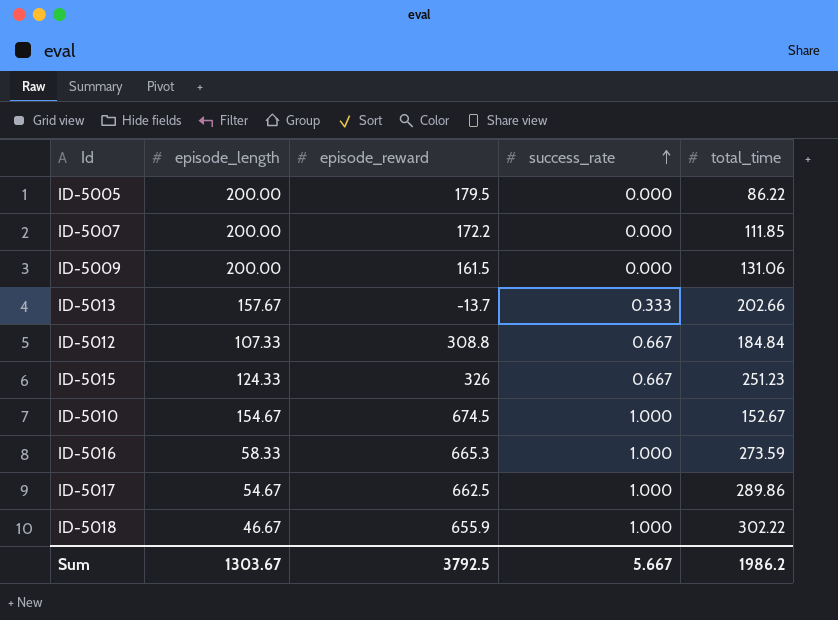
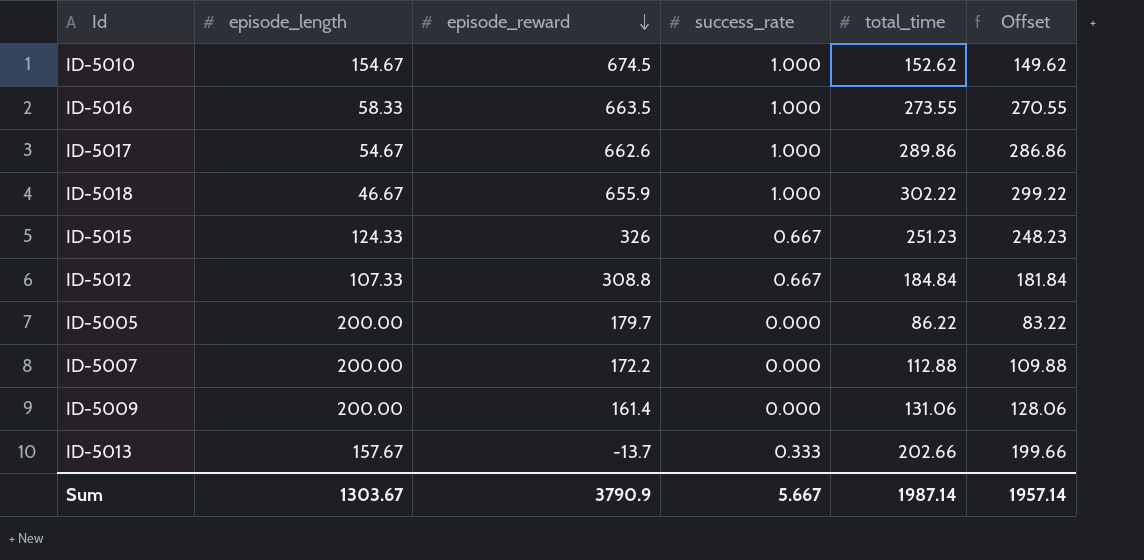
row order: success_rate ascending -> episode_reward descending
column Offset | formula: none -> [total_time] - 3
ID-5010 | total_time: 152.67 -> 152.62
ID-5016 | episode_reward: 665.3 -> 663.5
ID-5016 | total_time: 273.59 -> 273.55
ID-5017 | episode_reward: 662.5 -> 662.6
ID-5005 | episode_reward: 179.5 -> 179.7
ID-5007 | total_time: 111.85 -> 112.88
ID-5009 | episode_reward: 161.5 -> 161.4
Sum | episode_reward: 3792.5 -> 3790.9
Sum | total_time: 1986.2 -> 1987.14

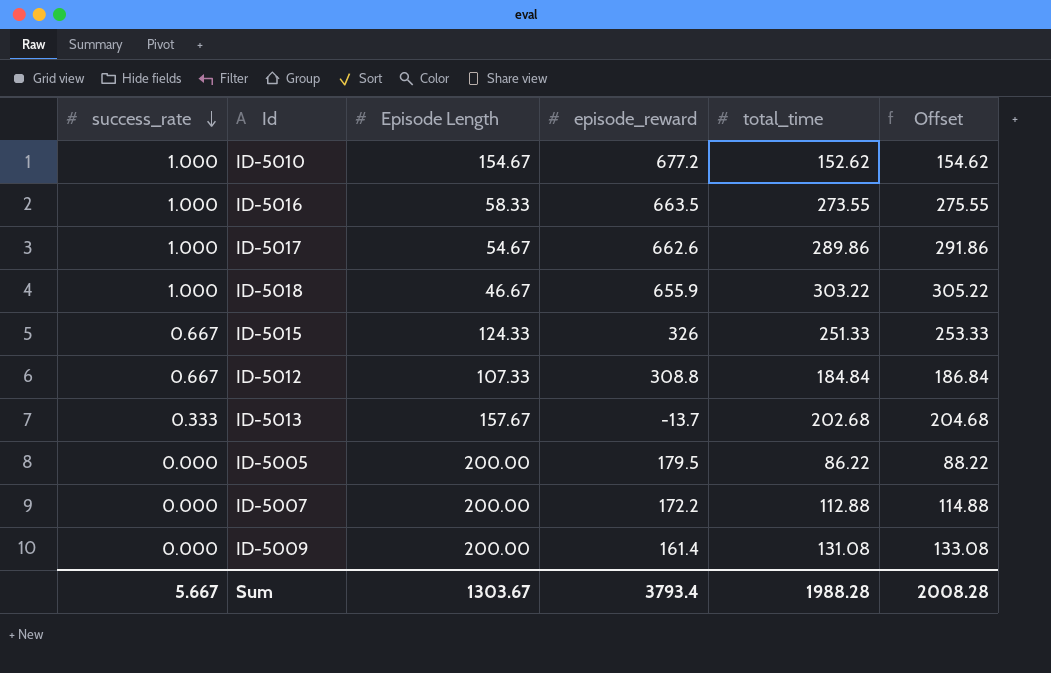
row order: episode_reward descending -> success_rate descending
column success_rate | position: 4 -> 1
column name: episode_length -> Episode Length
column Offset | formula: [total_time] - 3 -> [total_time] + 2
ID-5010 | episode_reward: 674.5 -> 677.2
ID-5018 | total_time: 302.22 -> 303.22
ID-5015 | total_time: 251.23 -> 251.33
ID-5013 | total_time: 202.66 -> 202.68
ID-5005 | episode_reward: 179.7 -> 179.5
ID-5009 | total_time: 131.06 -> 131.08
Sum | episode_reward: 3790.9 -> 3793.4
Sum | total_time: 1987.14 -> 1988.28
Sum | Offset: 1957.14 -> 2008.28

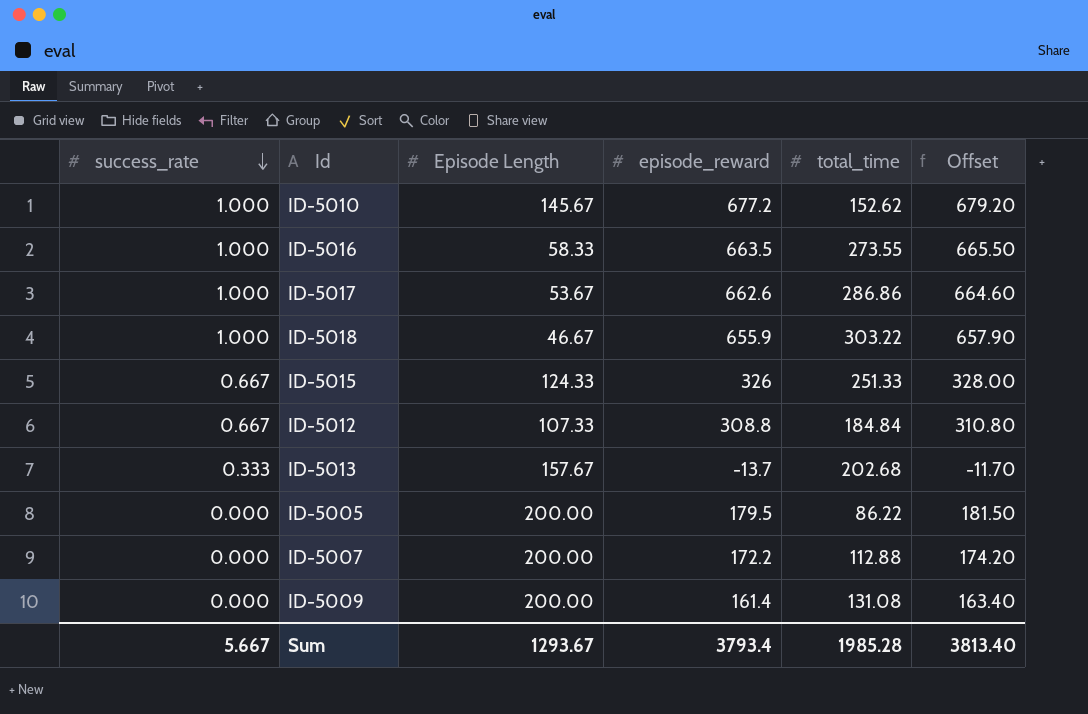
column Offset | formula: [total_time] + 2 -> [episode_reward] + 2
ID-5010 | Episode Length: 154.67 -> 145.67
ID-5017 | Episode Length: 54.67 -> 53.67
ID-5017 | total_time: 289.86 -> 286.86
Sum | Episode Length: 1303.67 -> 1293.67
Sum | total_time: 1988.28 -> 1985.28
Sum | Offset: 2008.28 -> 3813.40

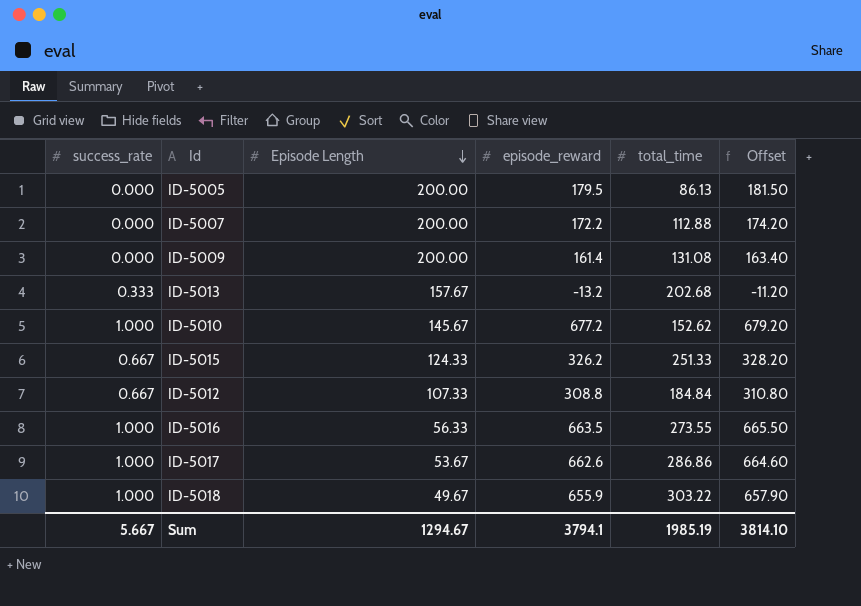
row order: success_rate descending -> Episode Length descending
ID-5005 | total_time: 86.22 -> 86.13
ID-5013 | episode_reward: -13.7 -> -13.2
ID-5013 | Offset: -11.70 -> -11.20
ID-5015 | episode_reward: 326 -> 326.2
ID-5015 | Offset: 328.00 -> 328.20
ID-5016 | Episode Length: 58.33 -> 56.33
ID-5018 | Episode Length: 46.67 -> 49.67
Sum | Episode Length: 1293.67 -> 1294.67
Sum | episode_reward: 3793.4 -> 3794.1
Sum | total_time: 1985.28 -> 1985.19
Sum | Offset: 3813.40 -> 3814.10

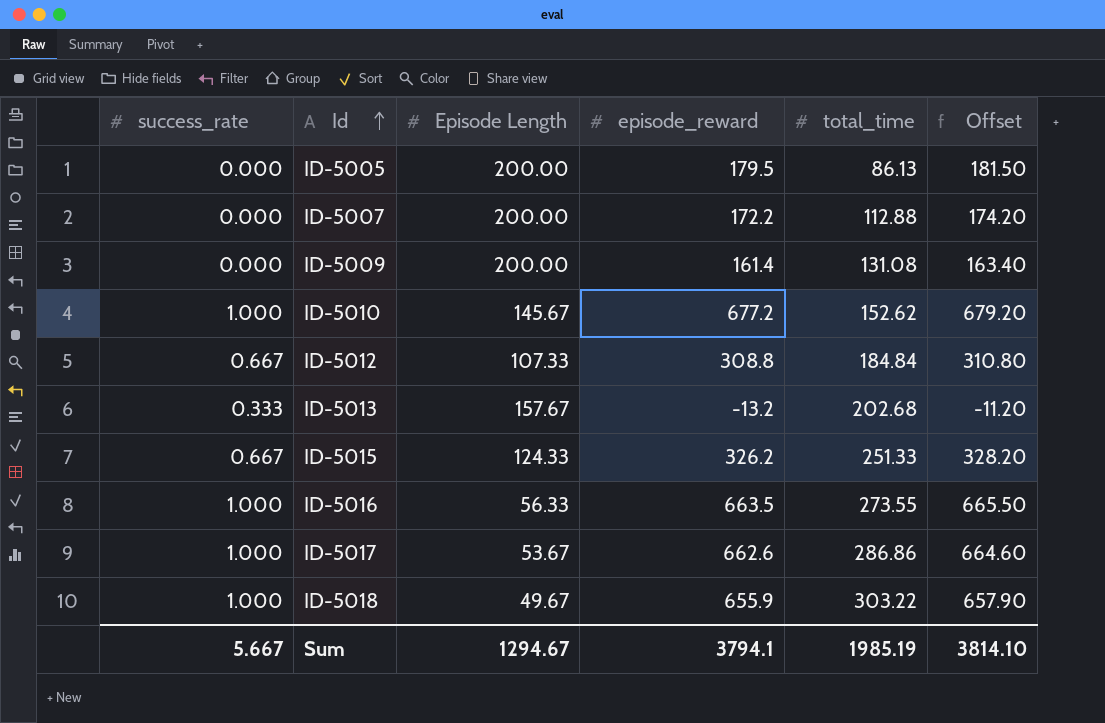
row order: Episode Length descending -> Id ascending

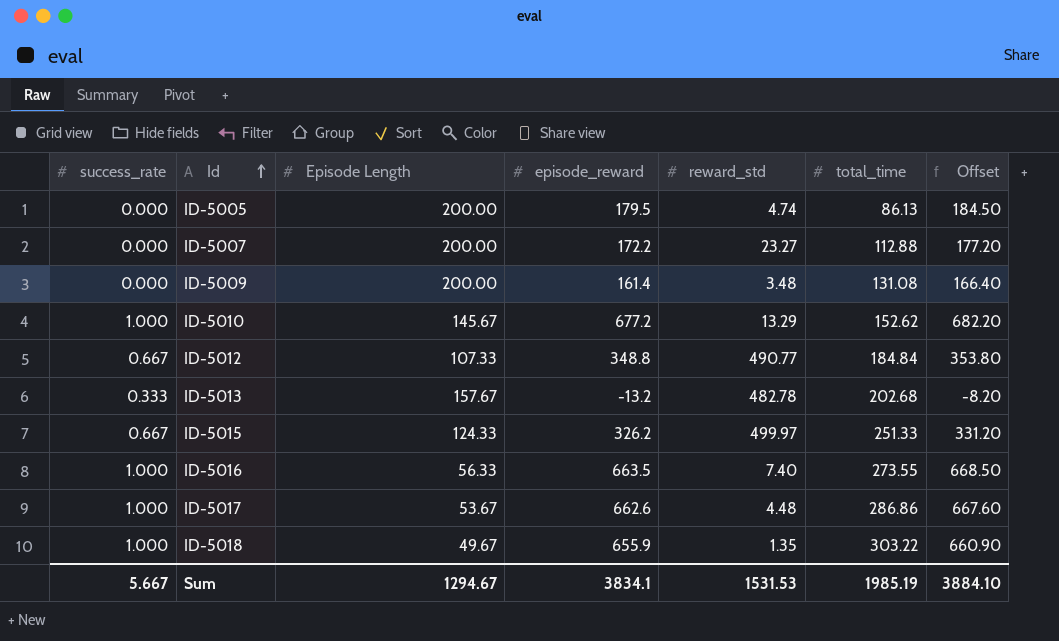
column reward_std | position: none -> 5
column Offset | formula: [episode_reward] + 2 -> [episode_reward] + 5
ID-5012 | episode_reward: 308.8 -> 348.8
Sum | episode_reward: 3794.1 -> 3834.1
Sum | Offset: 3814.10 -> 3884.10

